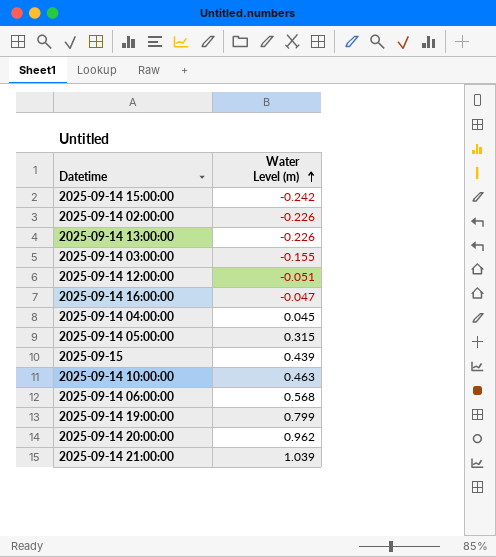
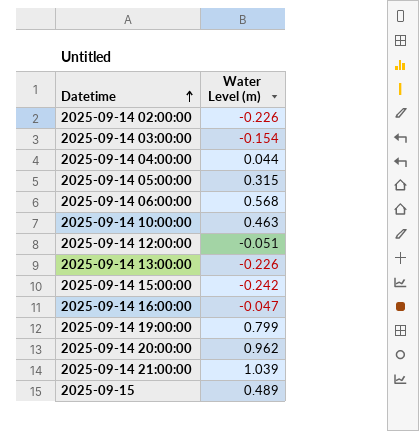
row order: Water Level (m) ascending -> Datetime ascending
2025-09-14 03:00:00 | Water Level (m): -0.155 -> -0.154
2025-09-14 04:00:00 | Water Level (m): 0.045 -> 0.044
2025-09-15 | Water Level (m): 0.439 -> 0.489

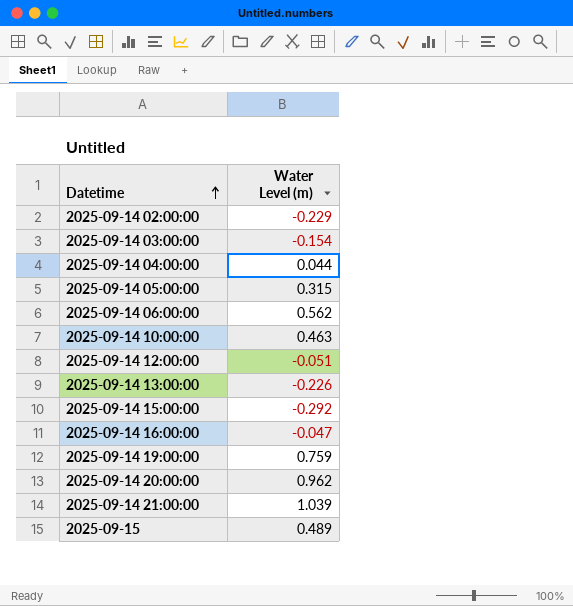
2025-09-14 02:00:00 | Water Level (m): -0.226 -> -0.229
2025-09-14 06:00:00 | Water Level (m): 0.568 -> 0.562
2025-09-14 15:00:00 | Water Level (m): -0.242 -> -0.292
2025-09-14 19:00:00 | Water Level (m): 0.799 -> 0.759

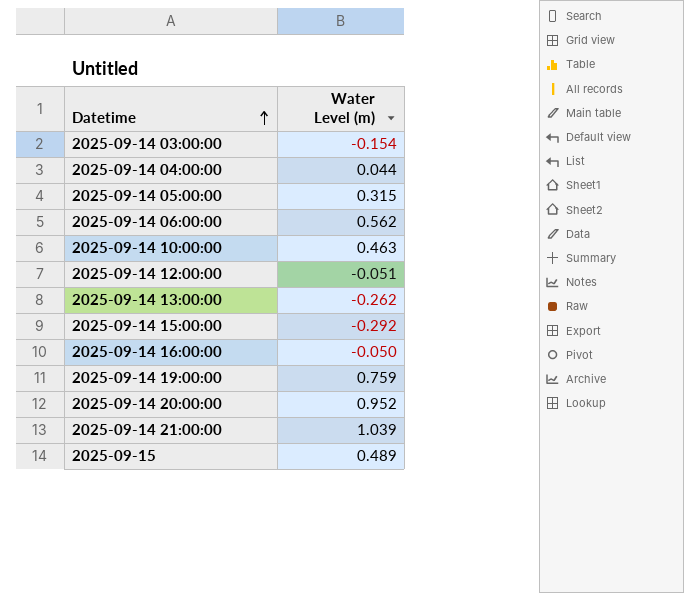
row 2025-09-14 02:00:00: -0.229 -> none
2025-09-14 13:00:00 | Water Level (m): -0.226 -> -0.262
2025-09-14 16:00:00 | Water Level (m): -0.047 -> -0.050
2025-09-14 20:00:00 | Water Level (m): 0.962 -> 0.952

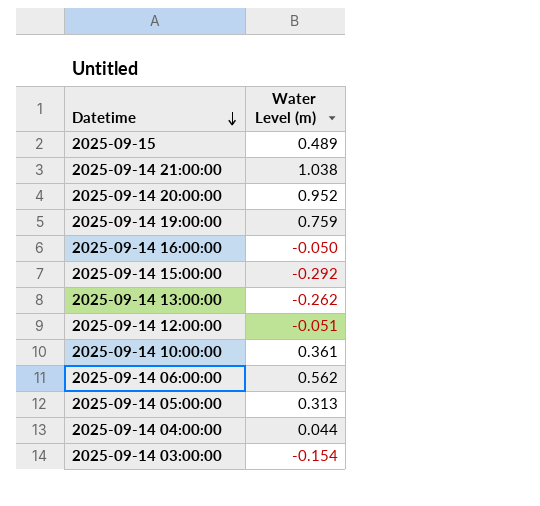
row order: Datetime ascending -> Datetime descending
2025-09-14 21:00:00 | Water Level (m): 1.039 -> 1.038
2025-09-14 10:00:00 | Water Level (m): 0.463 -> 0.361
2025-09-14 05:00:00 | Water Level (m): 0.315 -> 0.313

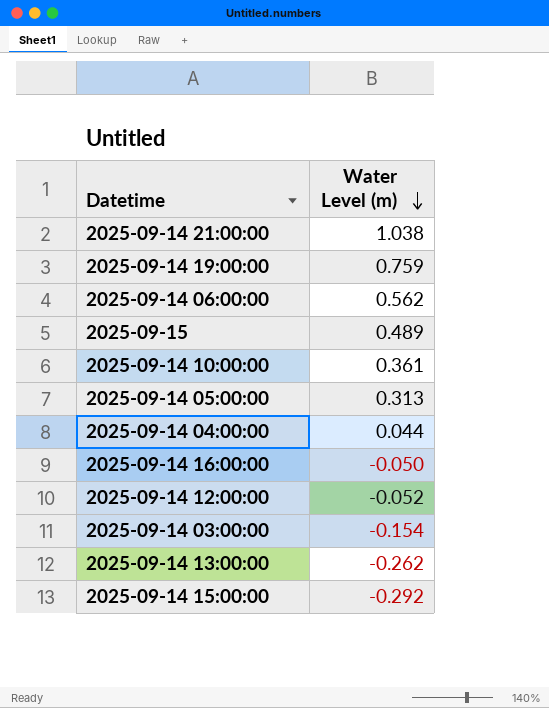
row order: Datetime descending -> Water Level (m) descending
row 2025-09-14 20:00:00: 0.952 -> none
2025-09-14 12:00:00 | Water Level (m): -0.051 -> -0.052

